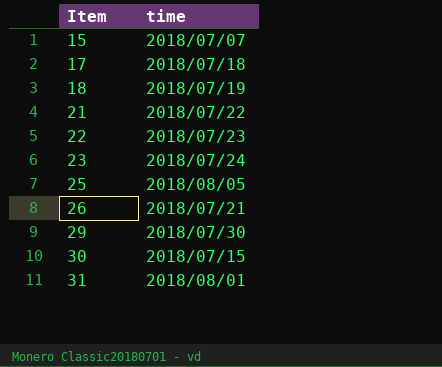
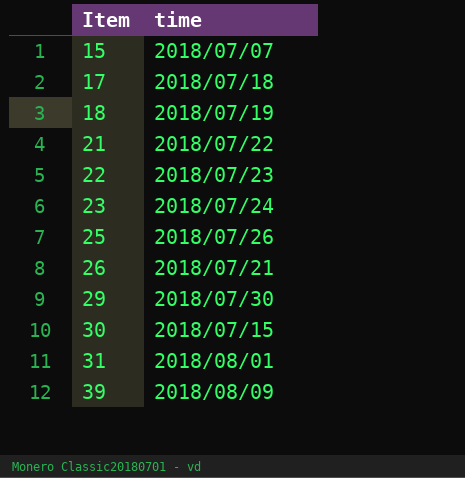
25 | time: 2018/08/05 -> 2018/07/26
row 39: none -> 2018/08/09

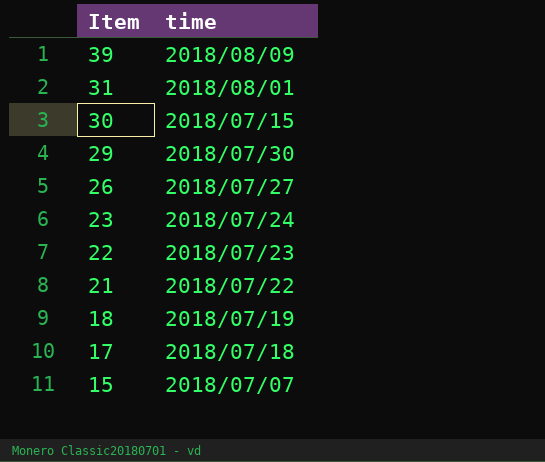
row order: Item ascending -> Item descending
row 25: 2018/07/26 -> none
26 | time: 2018/07/21 -> 2018/07/27

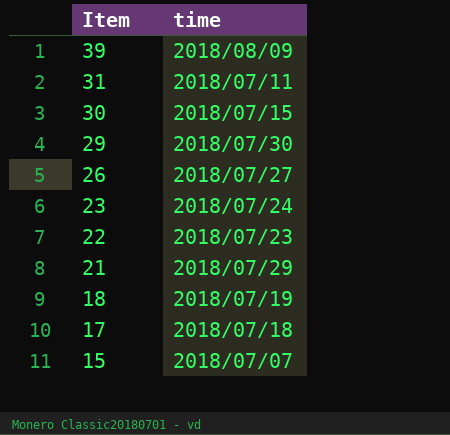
31 | time: 2018/08/01 -> 2018/07/11
21 | time: 2018/07/22 -> 2018/07/29

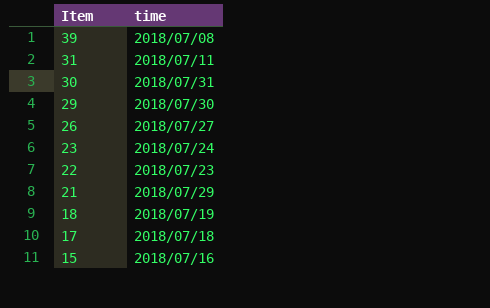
39 | time: 2018/08/09 -> 2018/07/08
30 | time: 2018/07/15 -> 2018/07/31
15 | time: 2018/07/07 -> 2018/07/16

